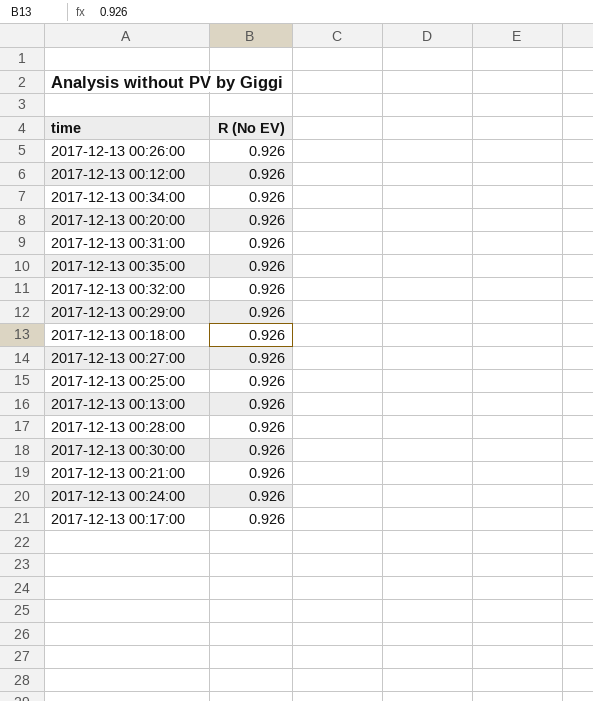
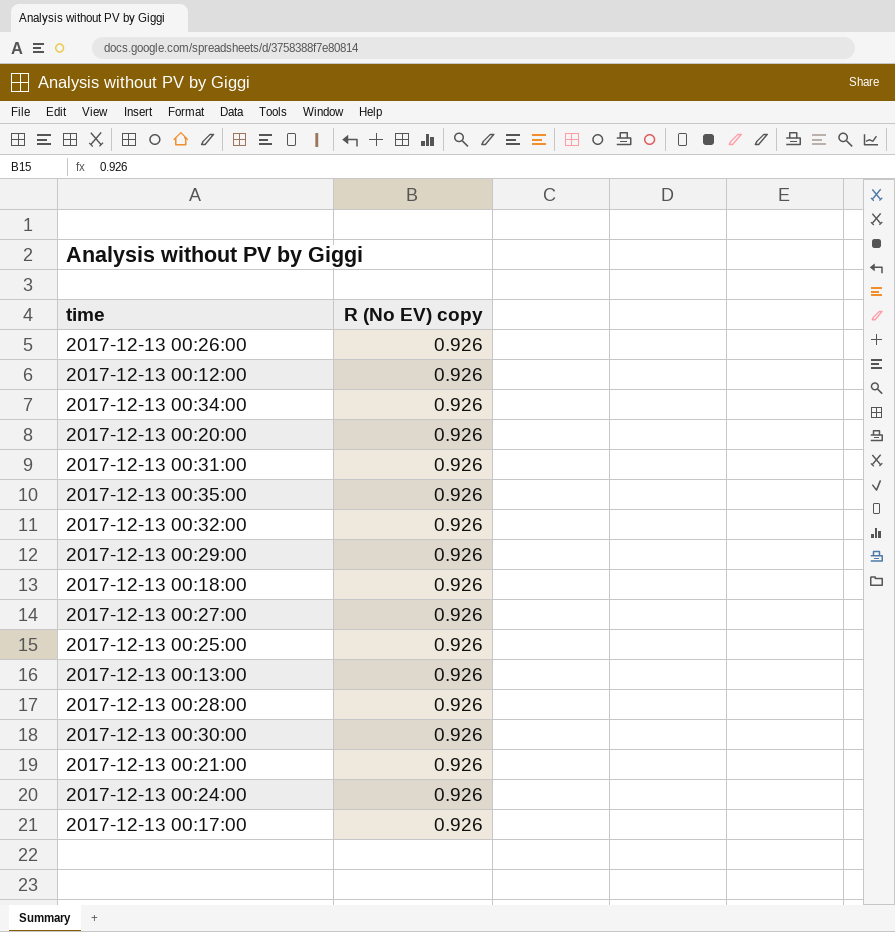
column name: R (No EV) -> R (No EV) copy

